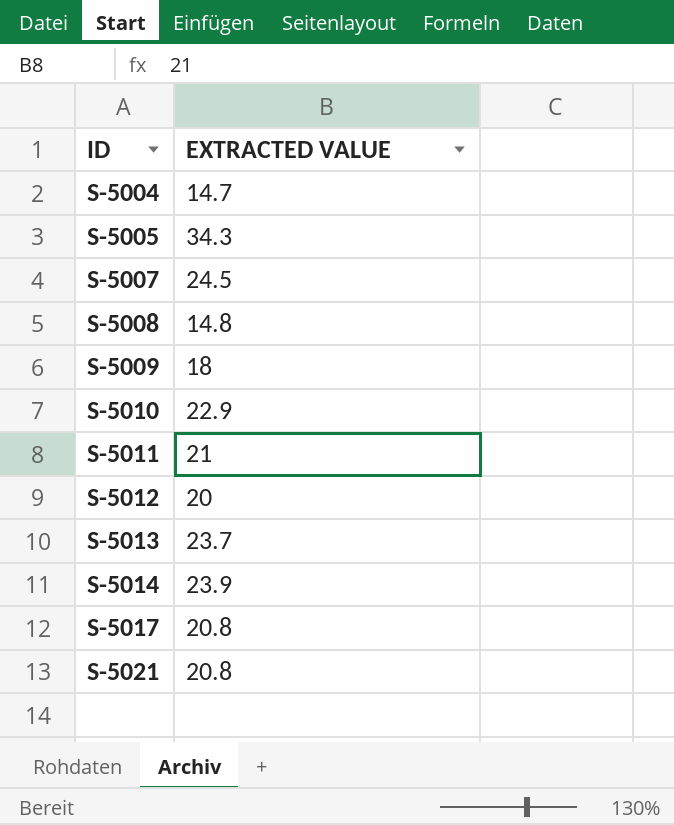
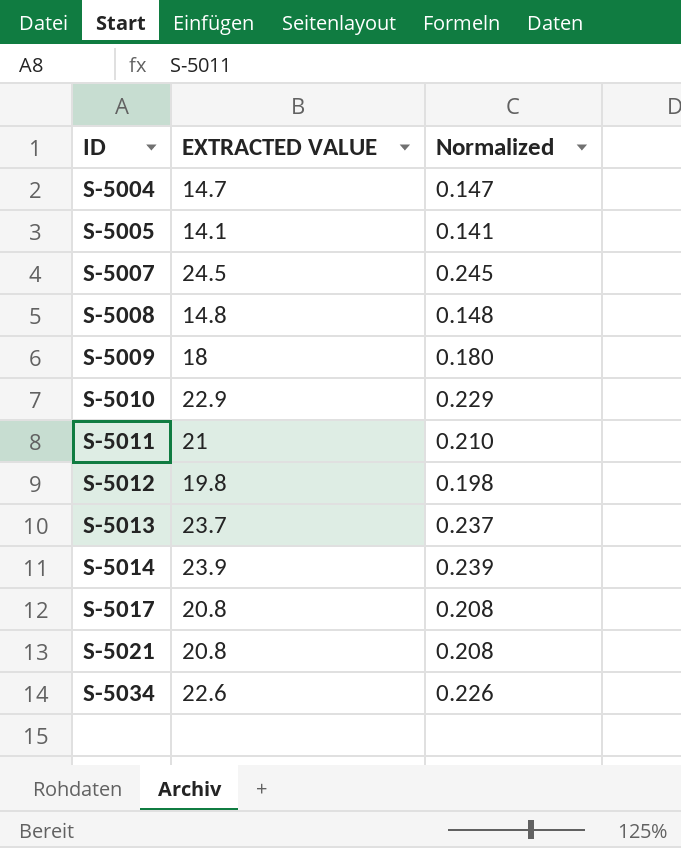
column Normalized | formula: none -> [EXTRACTED VALUE] * 0.01
S-5005 | EXTRACTED VALUE: 34.3 -> 14.1
S-5012 | EXTRACTED VALUE: 20 -> 19.8
row S-5034: none -> 22.6 | 0.226

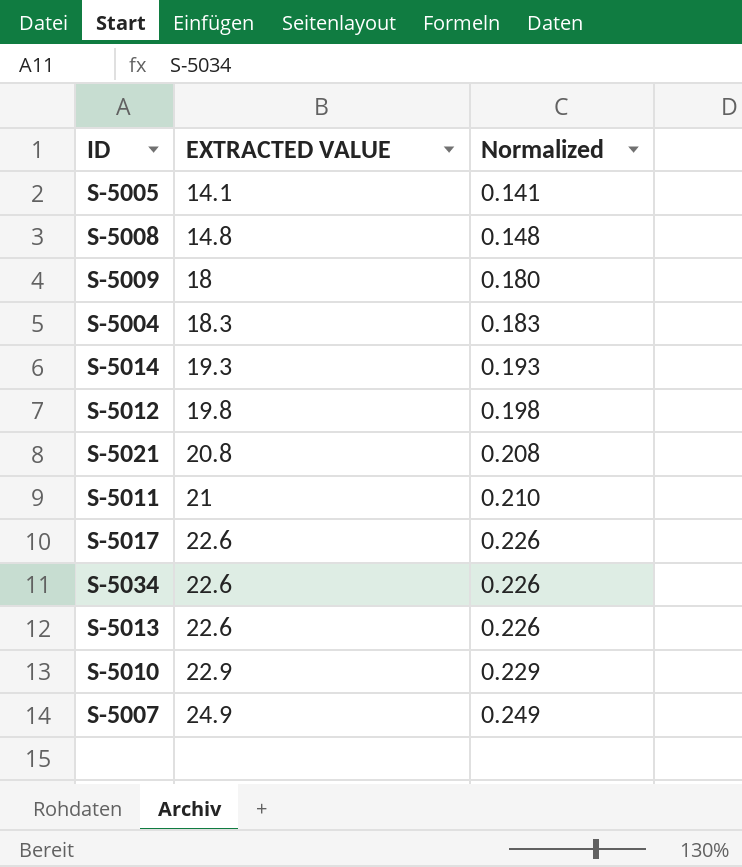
row order: ID ascending -> EXTRACTED VALUE ascending
S-5004 | EXTRACTED VALUE: 14.7 -> 18.3
S-5004 | Normalized: 0.147 -> 0.183
S-5014 | EXTRACTED VALUE: 23.9 -> 19.3
S-5014 | Normalized: 0.239 -> 0.193
S-5017 | EXTRACTED VALUE: 20.8 -> 22.6
S-5017 | Normalized: 0.208 -> 0.226
S-5013 | EXTRACTED VALUE: 23.7 -> 22.6
S-5013 | Normalized: 0.237 -> 0.226
S-5007 | EXTRACTED VALUE: 24.5 -> 24.9
S-5007 | Normalized: 0.245 -> 0.249

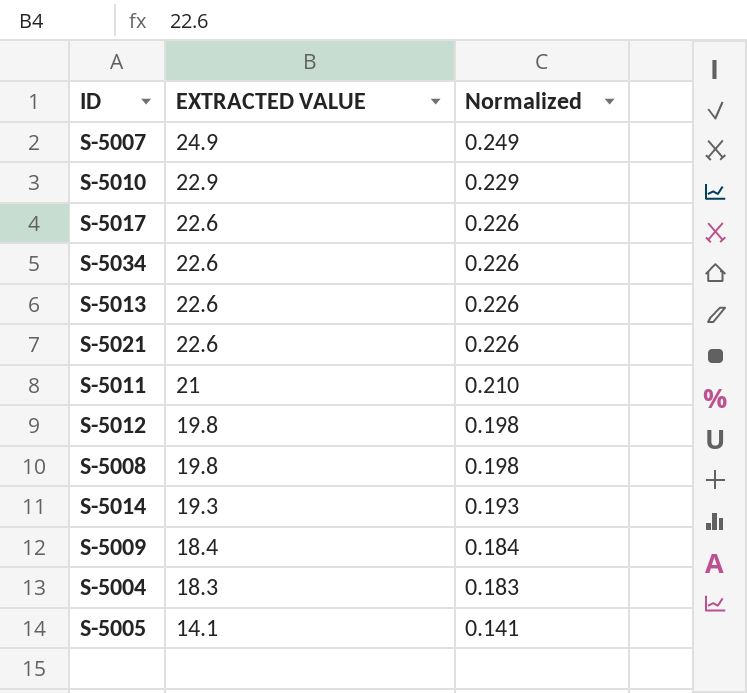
row order: EXTRACTED VALUE ascending -> EXTRACTED VALUE descending
S-5021 | EXTRACTED VALUE: 20.8 -> 22.6
S-5021 | Normalized: 0.208 -> 0.226
S-5008 | EXTRACTED VALUE: 14.8 -> 19.8
S-5008 | Normalized: 0.148 -> 0.198
S-5009 | EXTRACTED VALUE: 18 -> 18.4
S-5009 | Normalized: 0.180 -> 0.184

